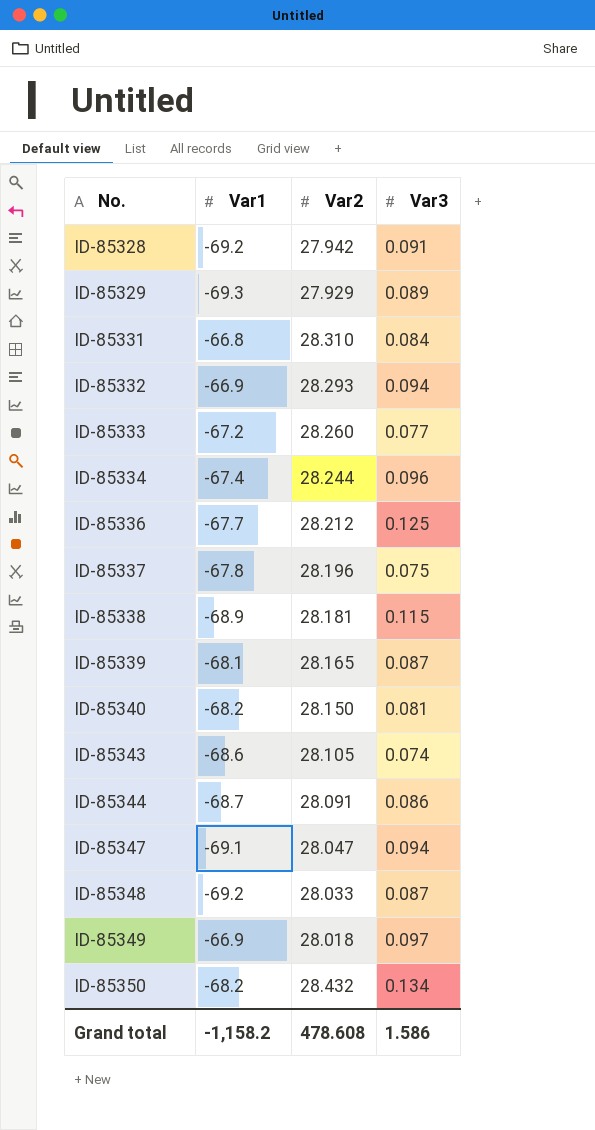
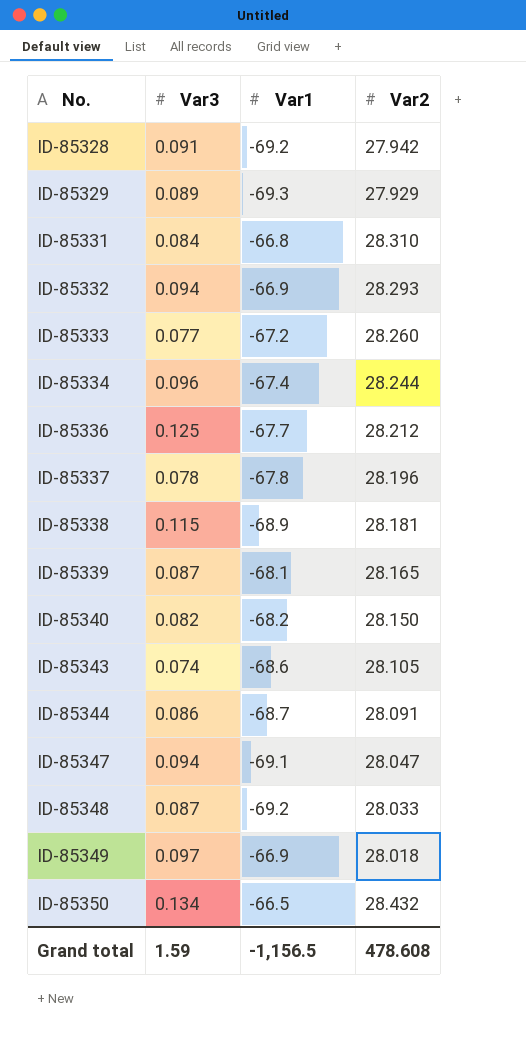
column Var3 | position: 4 -> 2
ID-85337 | Var3: 0.075 -> 0.078
ID-85340 | Var3: 0.081 -> 0.082
ID-85350 | Var1: -68.2 -> -66.5
Grand total | Var3: 1.586 -> 1.59
Grand total | Var1: -1,158.2 -> -1,156.5

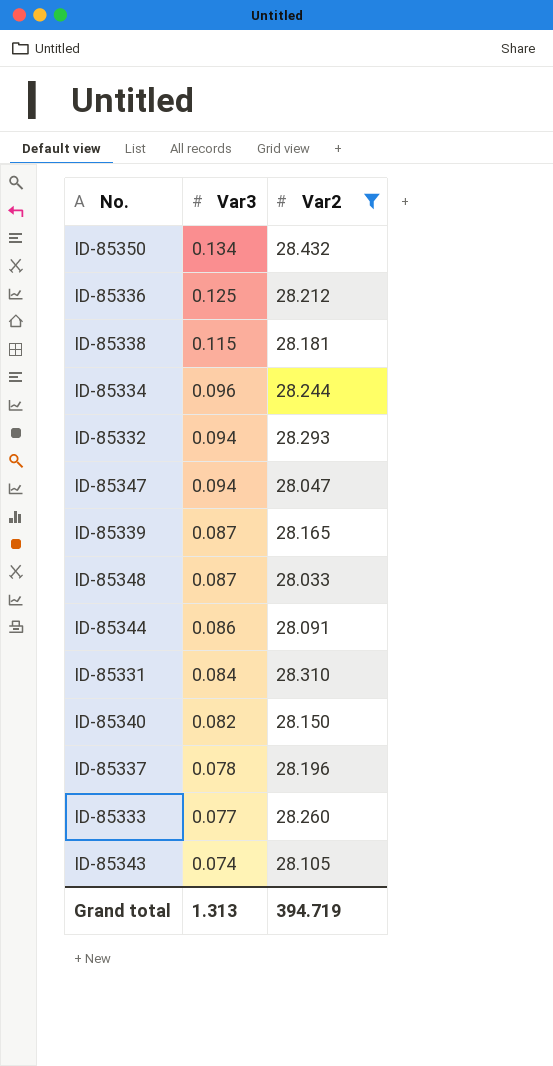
filter: none -> Var2 >= 28.033
row order: No. ascending -> Var3 descending
column Var1 | position: 3 -> none
Grand total | Var3: 1.59 -> 1.313
Grand total | Var2: 478.608 -> 394.719

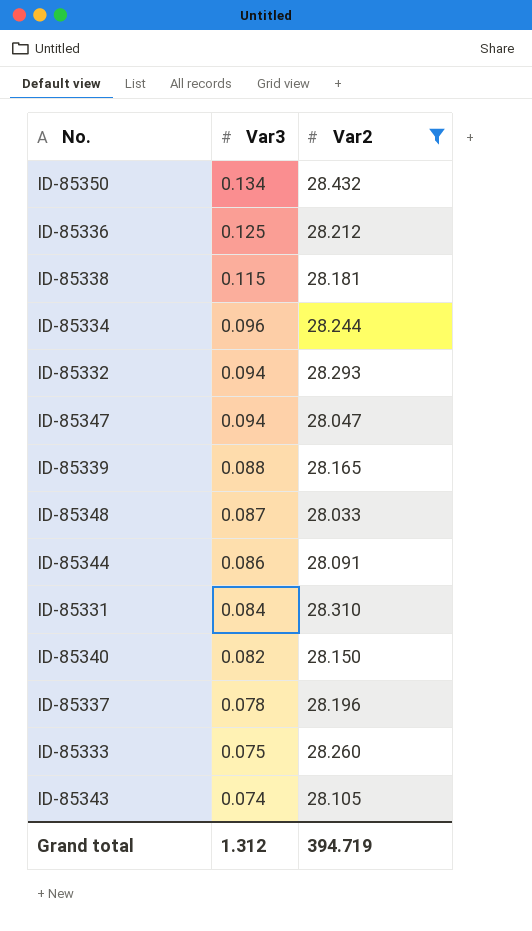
ID-85339 | Var3: 0.087 -> 0.088
ID-85333 | Var3: 0.077 -> 0.075
Grand total | Var3: 1.313 -> 1.312

